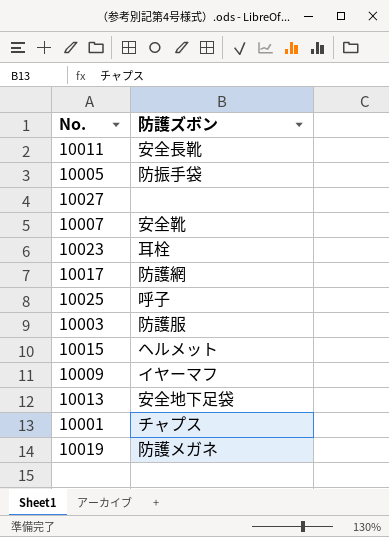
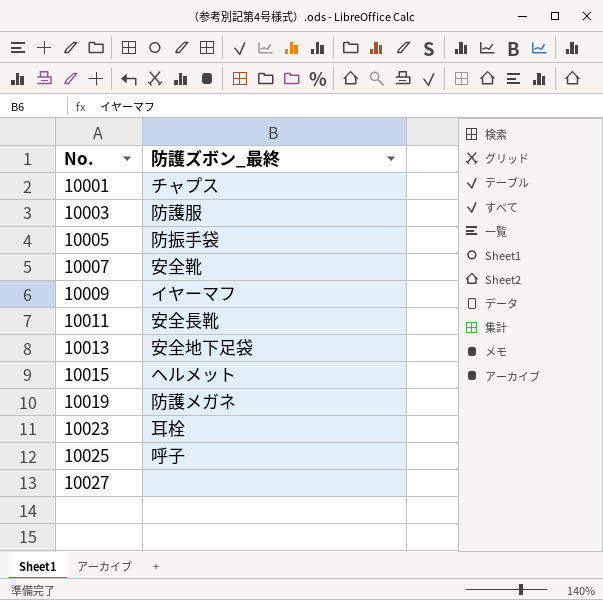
row order: none -> No. ascending
column name: 防護ズボン -> 防護ズボン_最終
row 10017: 防護網 -> none

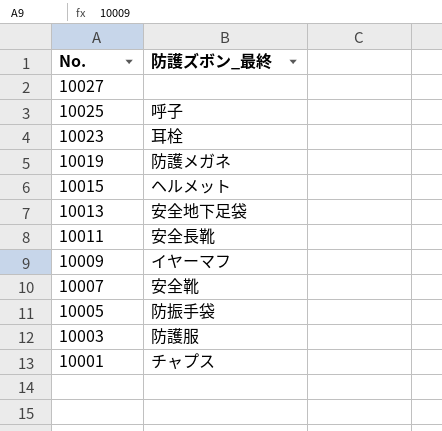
row order: No. ascending -> No. descending

